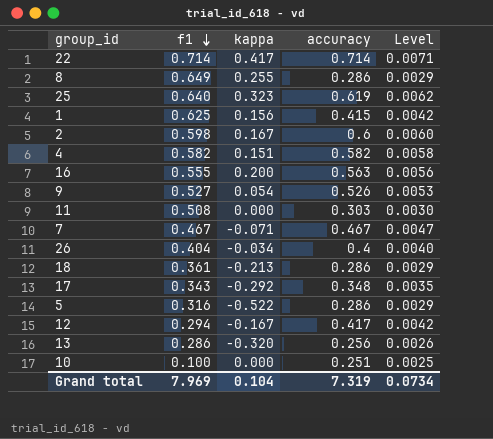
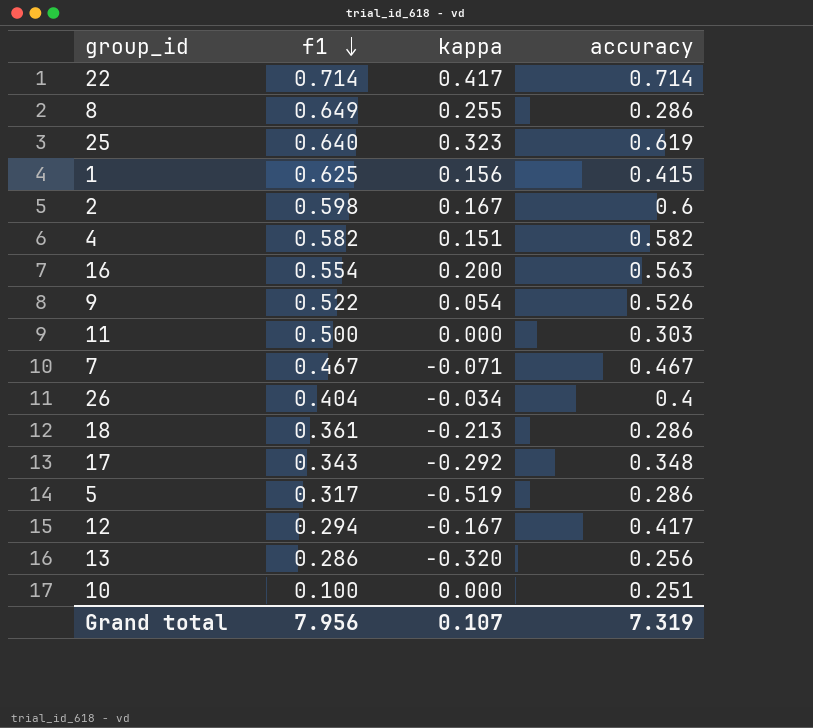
column Level | formula: [accuracy] * 0.01 -> none
16 | f1: 0.555 -> 0.554
9 | f1: 0.527 -> 0.522
11 | f1: 0.508 -> 0.500
5 | f1: 0.316 -> 0.317
5 | kappa: -0.522 -> -0.519
Grand total | f1: 7.969 -> 7.956
Grand total | kappa: 0.104 -> 0.107

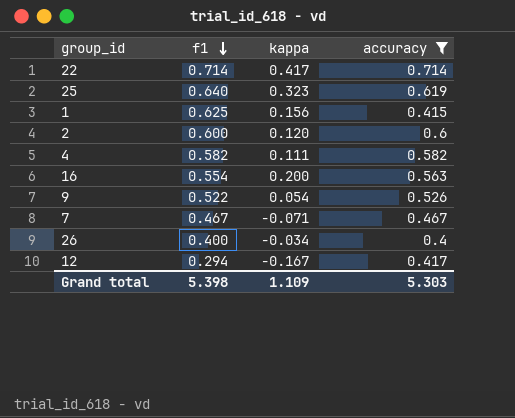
filter: none -> accuracy >= 0.4
2 | f1: 0.598 -> 0.600
2 | kappa: 0.167 -> 0.120
4 | kappa: 0.151 -> 0.111
26 | f1: 0.404 -> 0.400
Grand total | f1: 7.956 -> 5.398
Grand total | kappa: 0.107 -> 1.109
Grand total | accuracy: 7.319 -> 5.303

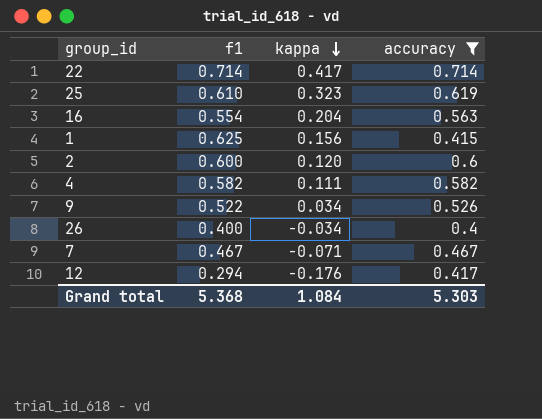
row order: f1 descending -> kappa descending
25 | f1: 0.640 -> 0.610
16 | kappa: 0.200 -> 0.204
9 | kappa: 0.054 -> 0.034
12 | kappa: -0.167 -> -0.176
Grand total | f1: 5.398 -> 5.368
Grand total | kappa: 1.109 -> 1.084

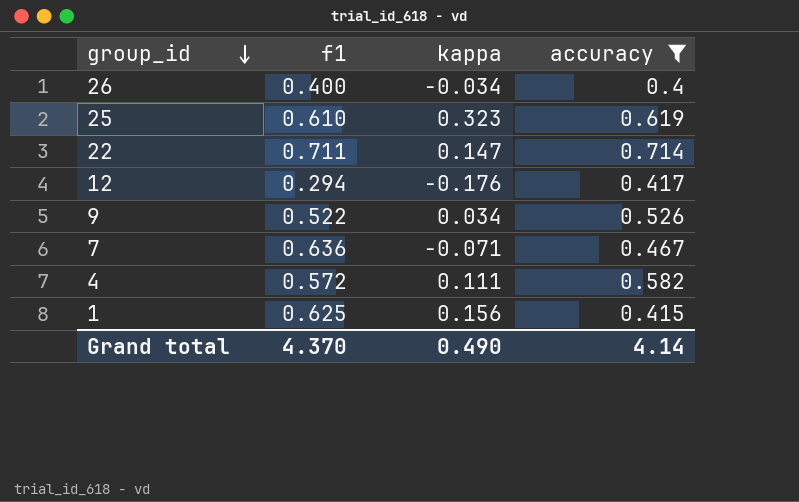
row order: kappa descending -> group_id descending
row 16: 0.554 | 0.204 | 0.563 -> none
row 2: 0.600 | 0.120 | 0.6 -> none
22 | f1: 0.714 -> 0.711
22 | kappa: 0.417 -> 0.147
7 | f1: 0.467 -> 0.636
4 | f1: 0.582 -> 0.572
Grand total | f1: 5.368 -> 4.370
Grand total | kappa: 1.084 -> 0.490
Grand total | accuracy: 5.303 -> 4.14

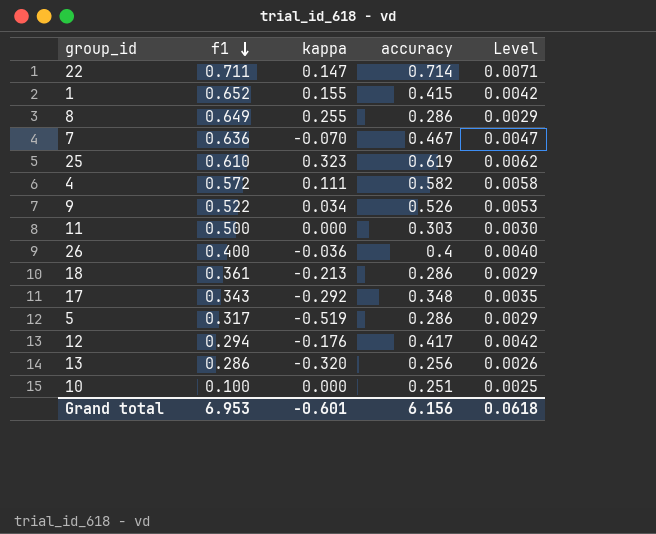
filter: accuracy >= 0.4 -> none
row order: group_id descending -> f1 descending
column Level | formula: none -> [accuracy] * 0.01
1 | f1: 0.625 -> 0.652
1 | kappa: 0.156 -> 0.155
7 | kappa: -0.071 -> -0.070
26 | kappa: -0.034 -> -0.036
Grand total | f1: 4.370 -> 6.953
Grand total | kappa: 0.490 -> -0.601
Grand total | accuracy: 4.14 -> 6.156

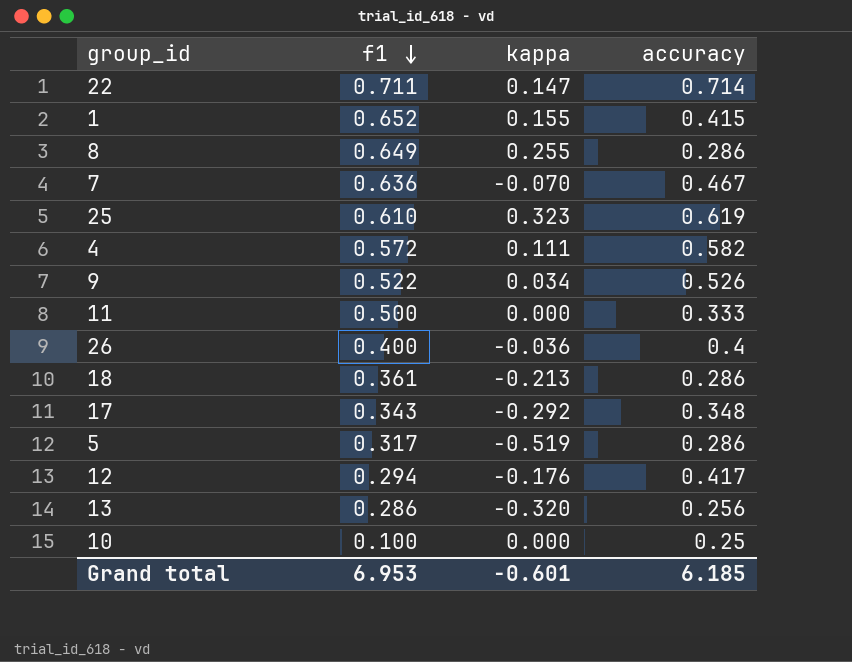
column Level | formula: [accuracy] * 0.01 -> none
11 | accuracy: 0.303 -> 0.333
10 | accuracy: 0.251 -> 0.25
Grand total | accuracy: 6.156 -> 6.185

